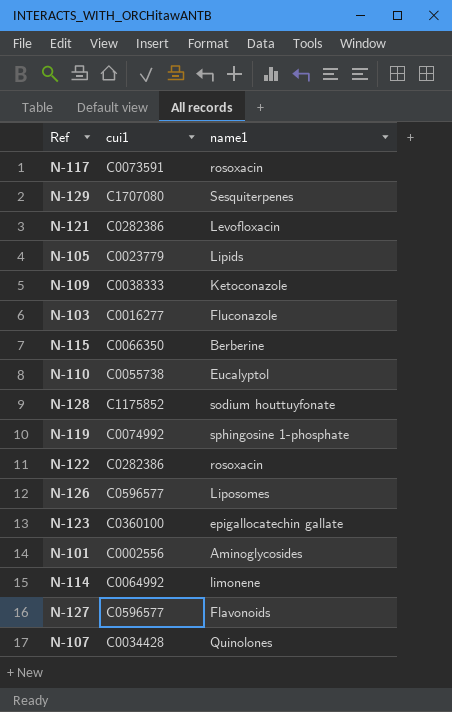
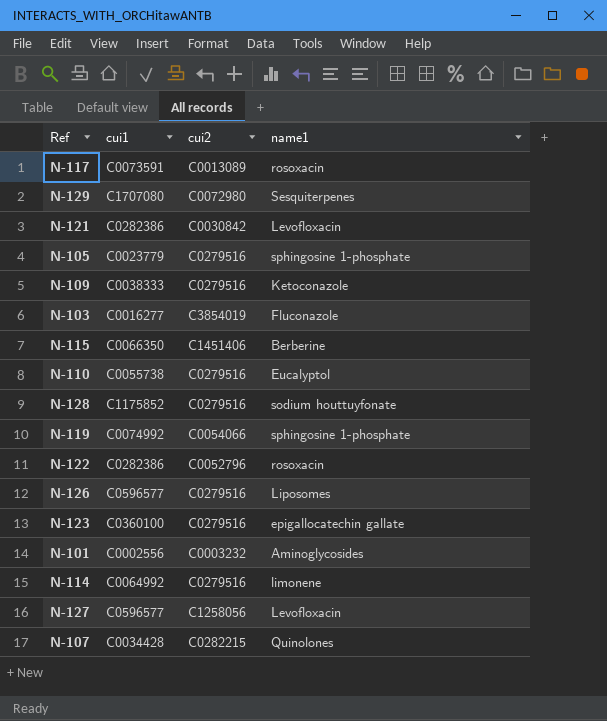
column cui2 | position: none -> 3
N-105 | name1: Lipids -> sphingosine 1-phosphate
N-127 | name1: Flavonoids -> Levofloxacin

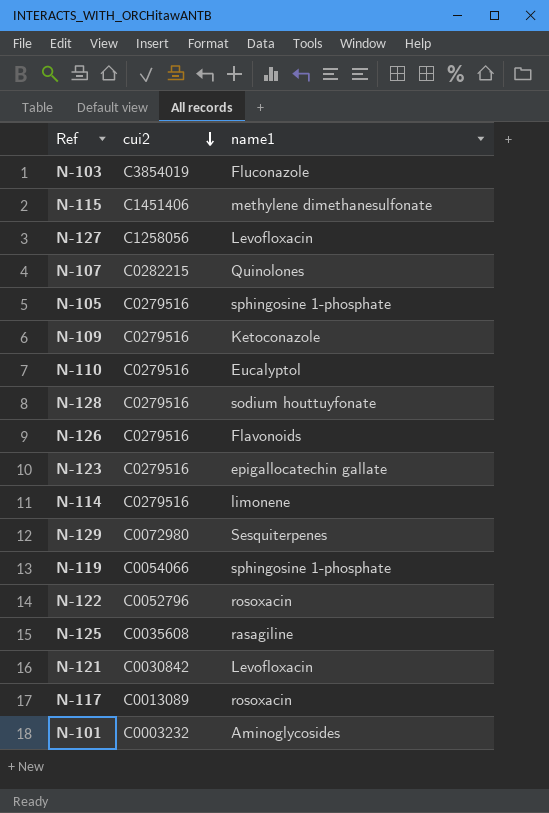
row order: none -> cui2 descending
column cui1 | position: 2 -> none
N-115 | name1: Berberine -> methylene dimethanesulfonate
N-126 | name1: Liposomes -> Flavonoids
row N-125: none -> C0035608 | rasagiline

